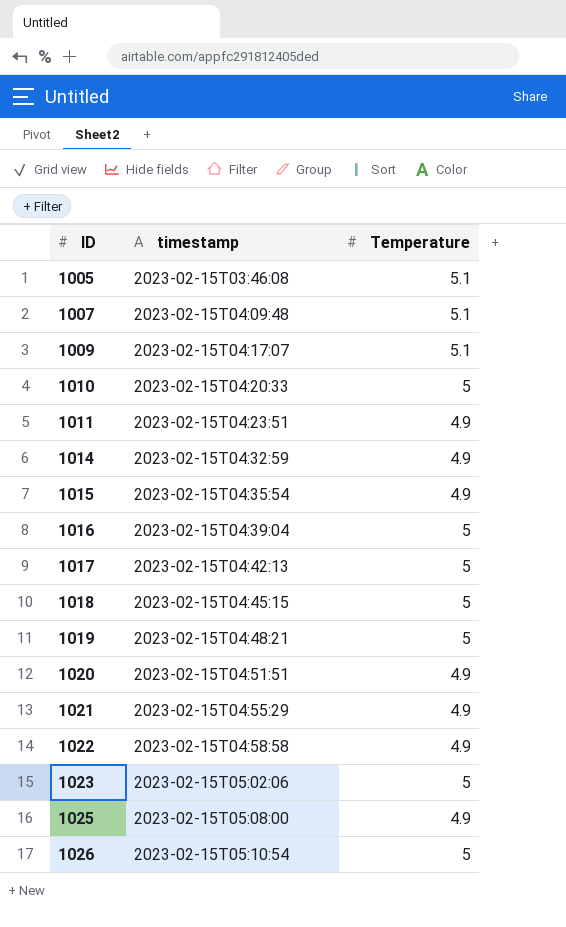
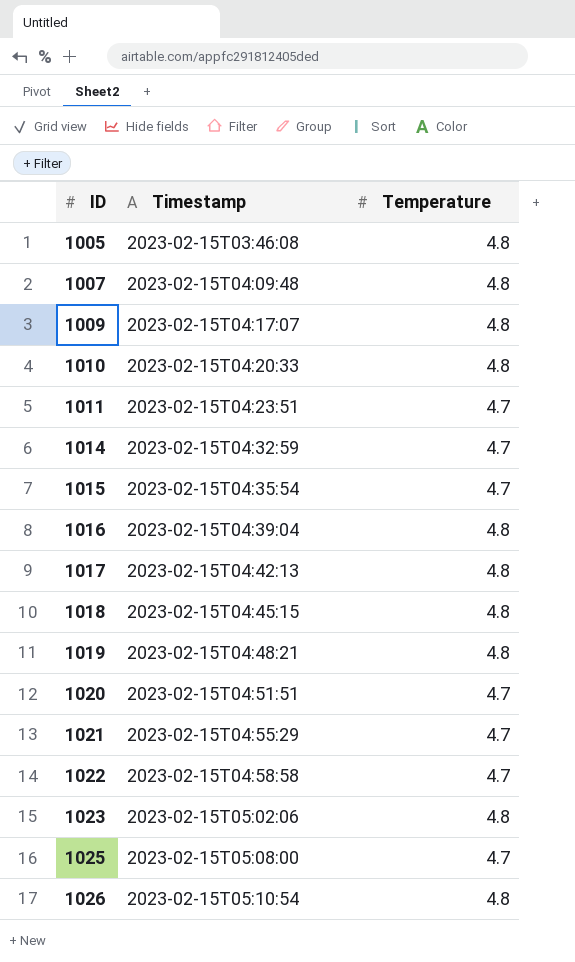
column name: timestamp -> Timestamp
1005 | Temperature: 5.1 -> 4.8
1007 | Temperature: 5.1 -> 4.8
1009 | Temperature: 5.1 -> 4.8
1010 | Temperature: 5 -> 4.8
1011 | Temperature: 4.9 -> 4.7
1014 | Temperature: 4.9 -> 4.7
1015 | Temperature: 4.9 -> 4.7
1016 | Temperature: 5 -> 4.8
1017 | Temperature: 5 -> 4.8
1018 | Temperature: 5 -> 4.8
1019 | Temperature: 5 -> 4.8
1020 | Temperature: 4.9 -> 4.7
1021 | Temperature: 4.9 -> 4.7
1022 | Temperature: 4.9 -> 4.7
1023 | Temperature: 5 -> 4.8
1025 | Temperature: 4.9 -> 4.7
1026 | Temperature: 5 -> 4.8

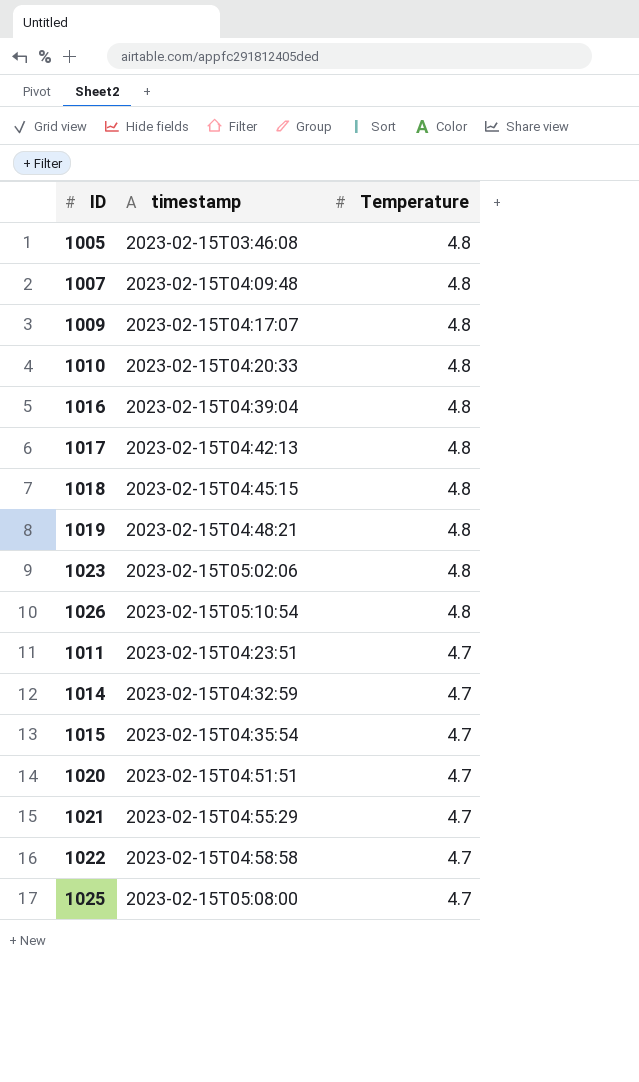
row order: ID ascending -> Temperature descending
column name: Timestamp -> timestamp

